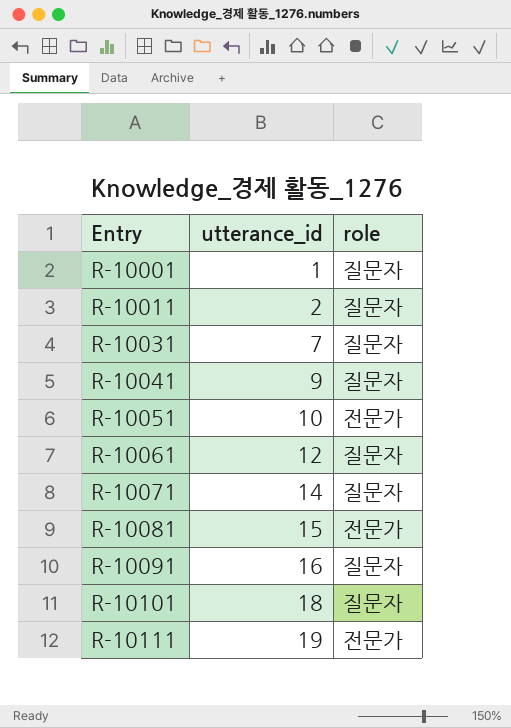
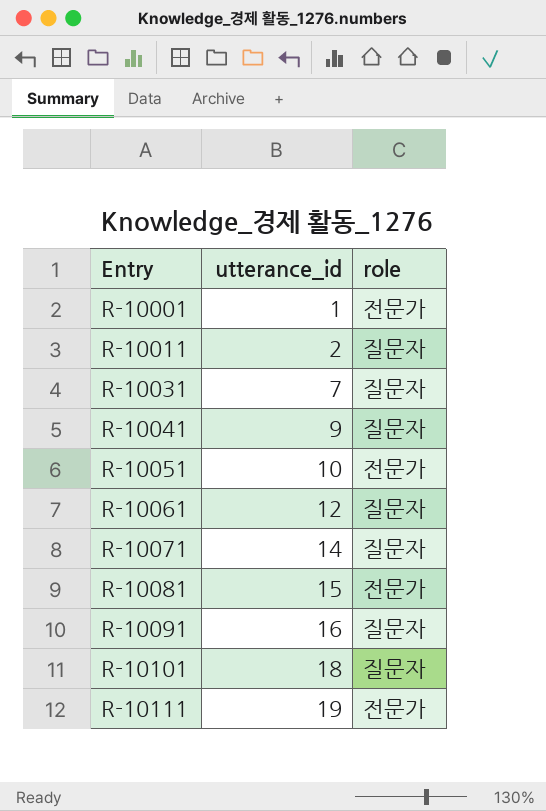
R-10001 | role: 질문자 -> 전문가

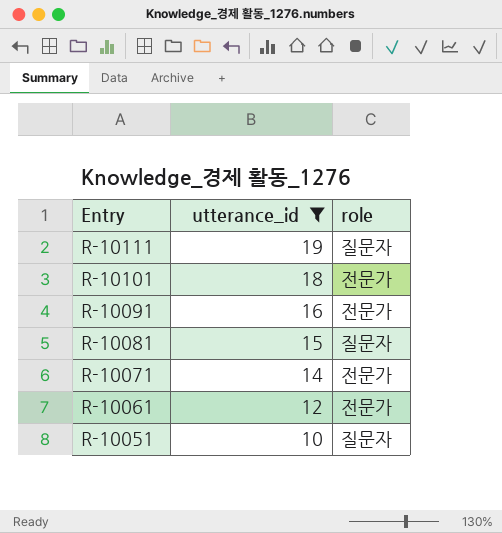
filter: none -> utterance_id >= 10
row order: Entry ascending -> Entry descending
R-10111 | role: 전문가 -> 질문자
R-10101 | role: 질문자 -> 전문가
R-10091 | role: 질문자 -> 전문가
R-10081 | role: 전문가 -> 질문자
R-10071 | role: 질문자 -> 전문가
R-10061 | role: 질문자 -> 전문가
R-10051 | role: 전문가 -> 질문자

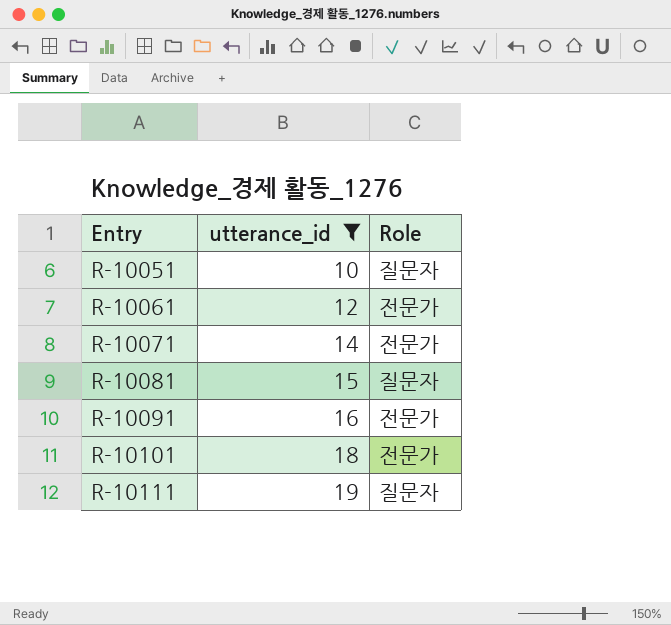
row order: Entry descending -> Entry ascending
column name: role -> Role

